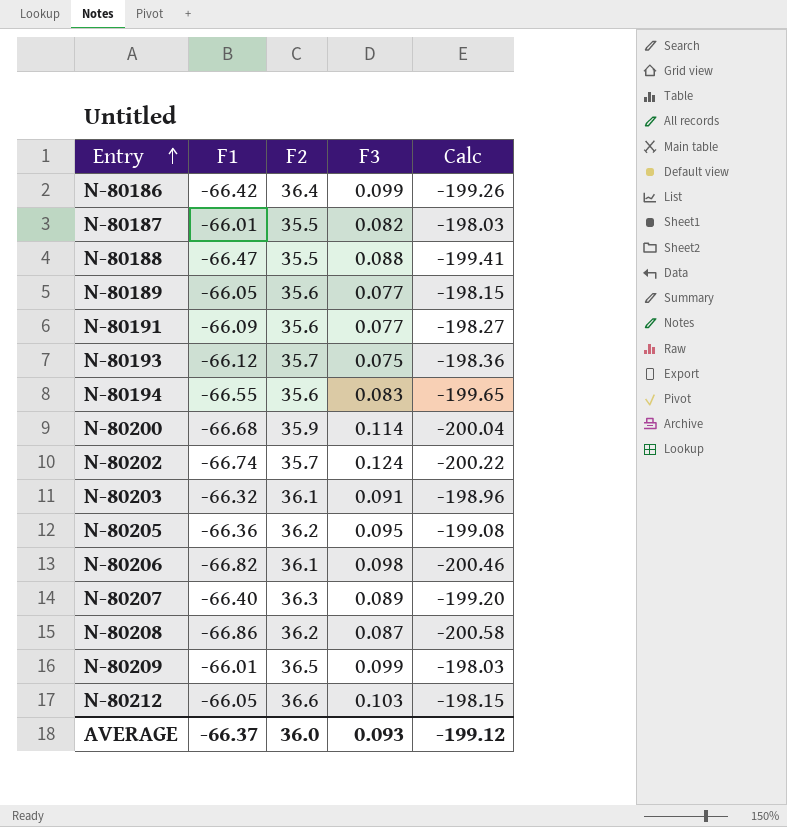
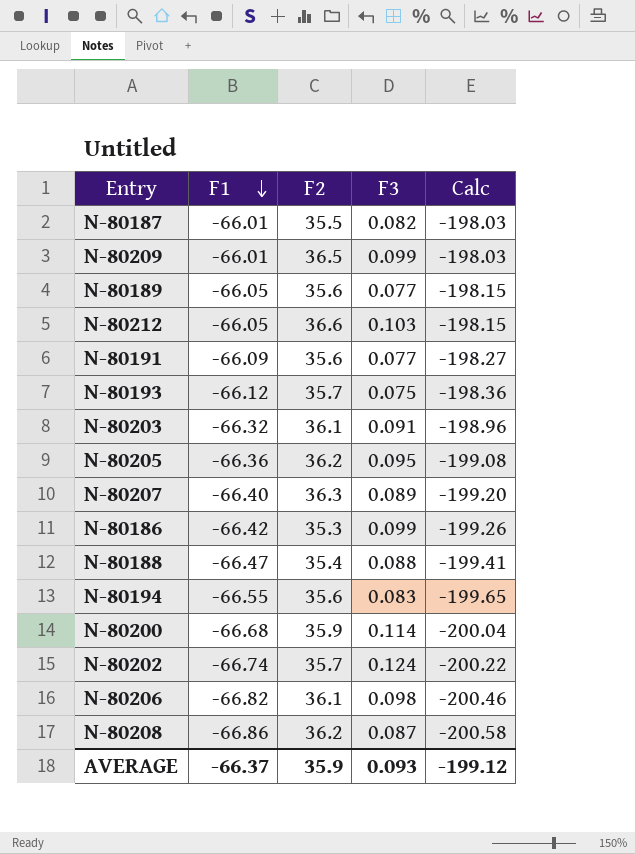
row order: Entry ascending -> F1 descending
N-80186 | F2: 36.4 -> 35.3
N-80188 | F2: 35.5 -> 35.4
AVERAGE | F2: 36.0 -> 35.9

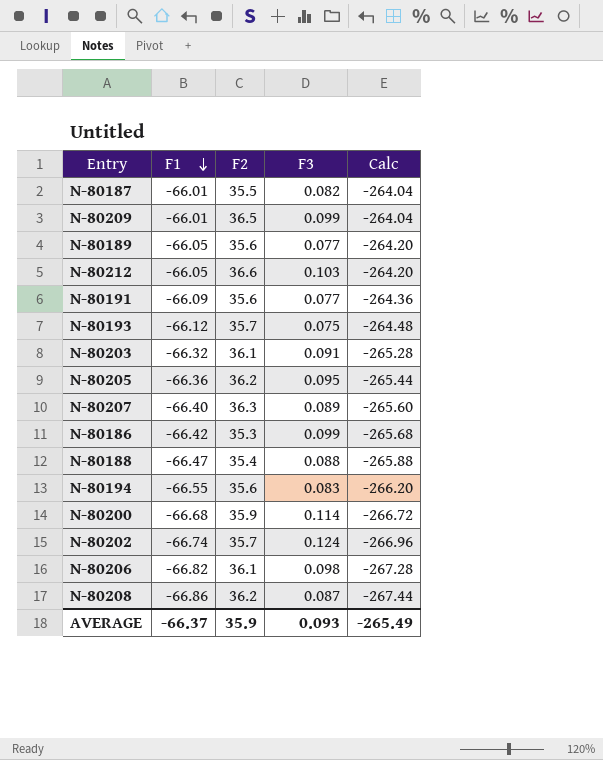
column Calc | formula: [F1] * 3 -> [F1] * 4
AVERAGE | Calc: -199.12 -> -265.49

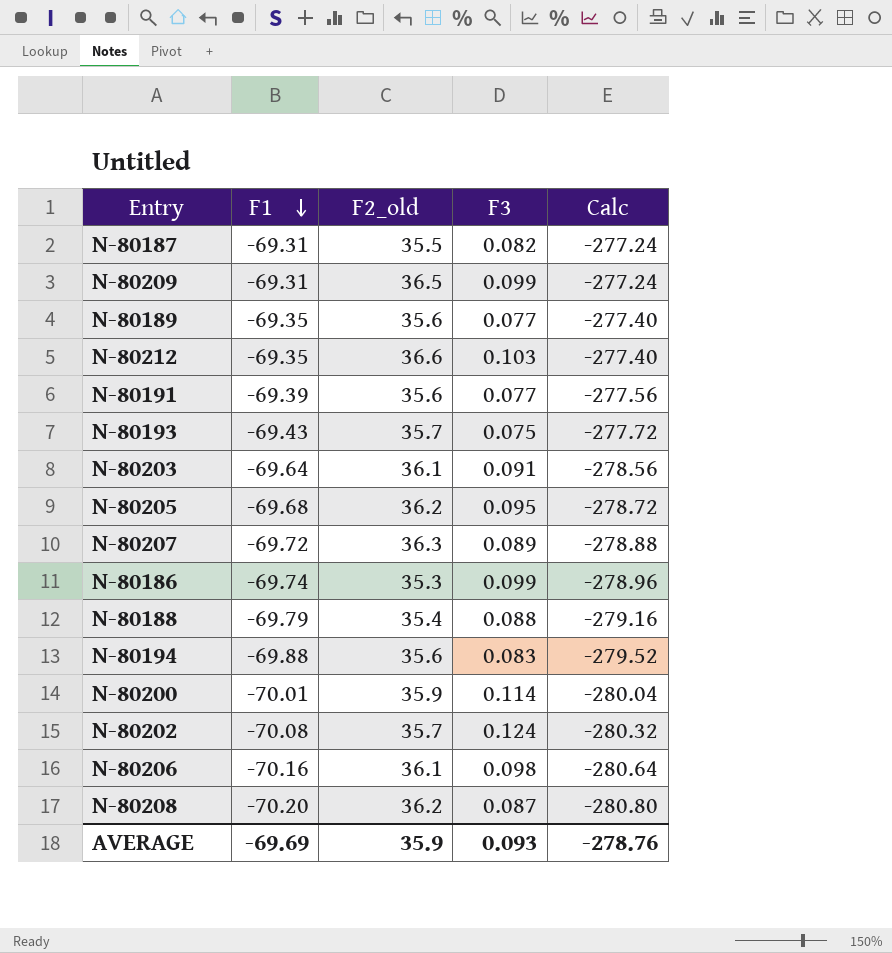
column name: F2 -> F2_old
N-80187 | F1: -66.01 -> -69.31
N-80187 | Calc: -264.04 -> -277.24
N-80209 | F1: -66.01 -> -69.31
N-80209 | Calc: -264.04 -> -277.24
N-80189 | F1: -66.05 -> -69.35
N-80189 | Calc: -264.20 -> -277.40
N-80212 | F1: -66.05 -> -69.35
N-80212 | Calc: -264.20 -> -277.40
N-80191 | F1: -66.09 -> -69.39
N-80191 | Calc: -264.36 -> -277.56
N-80193 | F1: -66.12 -> -69.43
N-80193 | Calc: -264.48 -> -277.72
N-80203 | F1: -66.32 -> -69.64
N-80203 | Calc: -265.28 -> -278.56
N-80205 | F1: -66.36 -> -69.68
N-80205 | Calc: -265.44 -> -278.72
N-80207 | F1: -66.40 -> -69.72
N-80207 | Calc: -265.60 -> -278.88
N-80186 | F1: -66.42 -> -69.74
N-80186 | Calc: -265.68 -> -278.96
N-80188 | F1: -66.47 -> -69.79
N-80188 | Calc: -265.88 -> -279.16
N-80194 | F1: -66.55 -> -69.88
N-80194 | Calc: -266.20 -> -279.52
N-80200 | F1: -66.68 -> -70.01
N-80200 | Calc: -266.72 -> -280.04
N-80202 | F1: -66.74 -> -70.08
N-80202 | Calc: -266.96 -> -280.32
N-80206 | F1: -66.82 -> -70.16
N-80206 | Calc: -267.28 -> -280.64
N-80208 | F1: -66.86 -> -70.20
N-80208 | Calc: -267.44 -> -280.80
AVERAGE | F1: -66.37 -> -69.69
AVERAGE | Calc: -265.49 -> -278.76

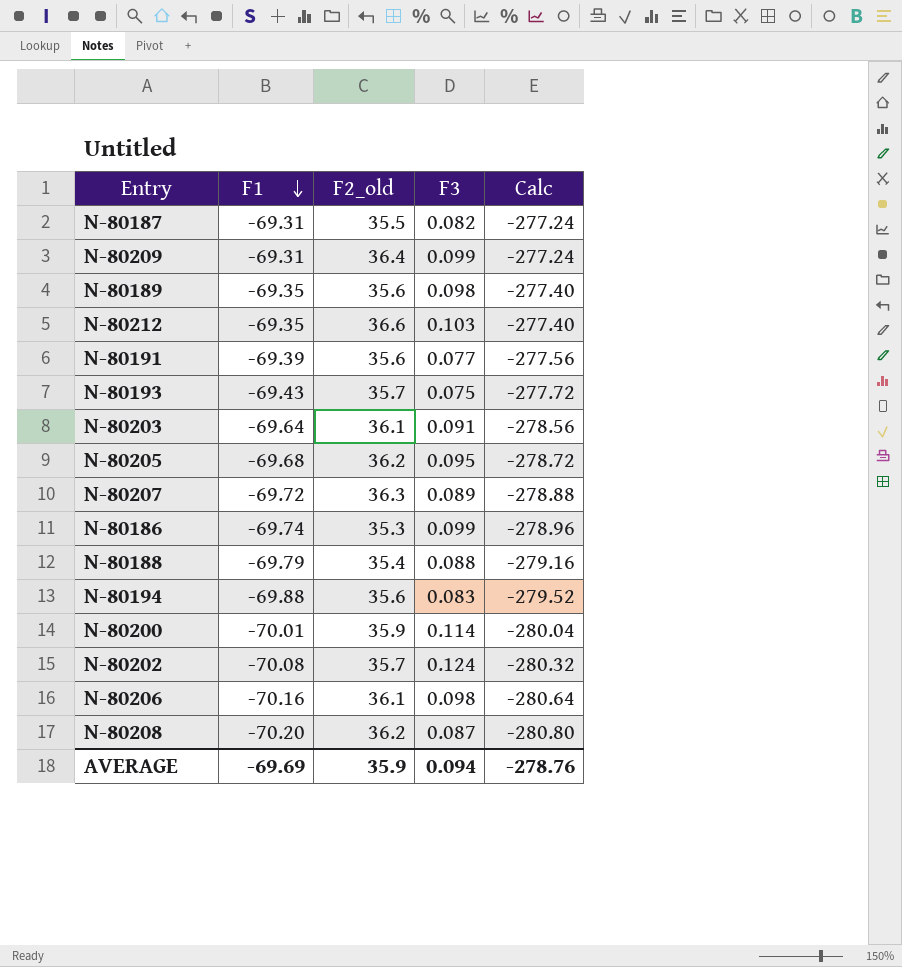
N-80209 | F2_old: 36.5 -> 36.4
N-80189 | F3: 0.077 -> 0.098
AVERAGE | F3: 0.093 -> 0.094

